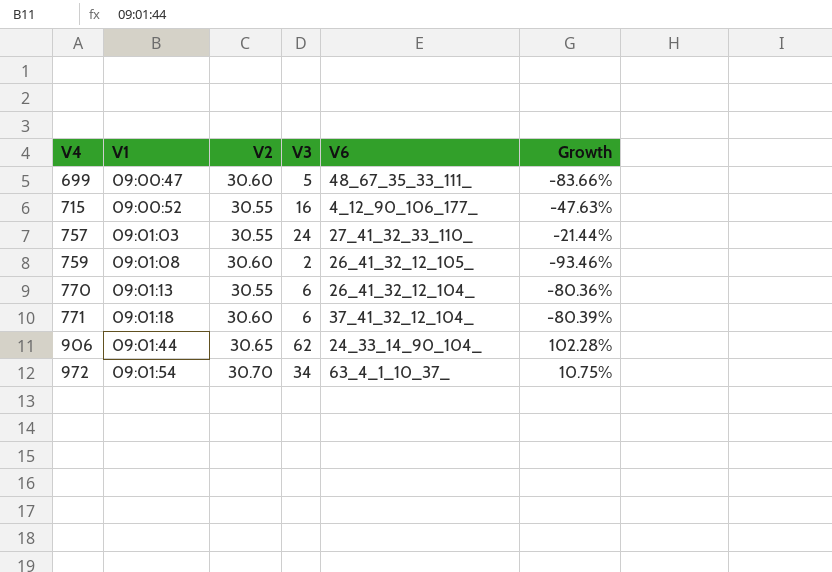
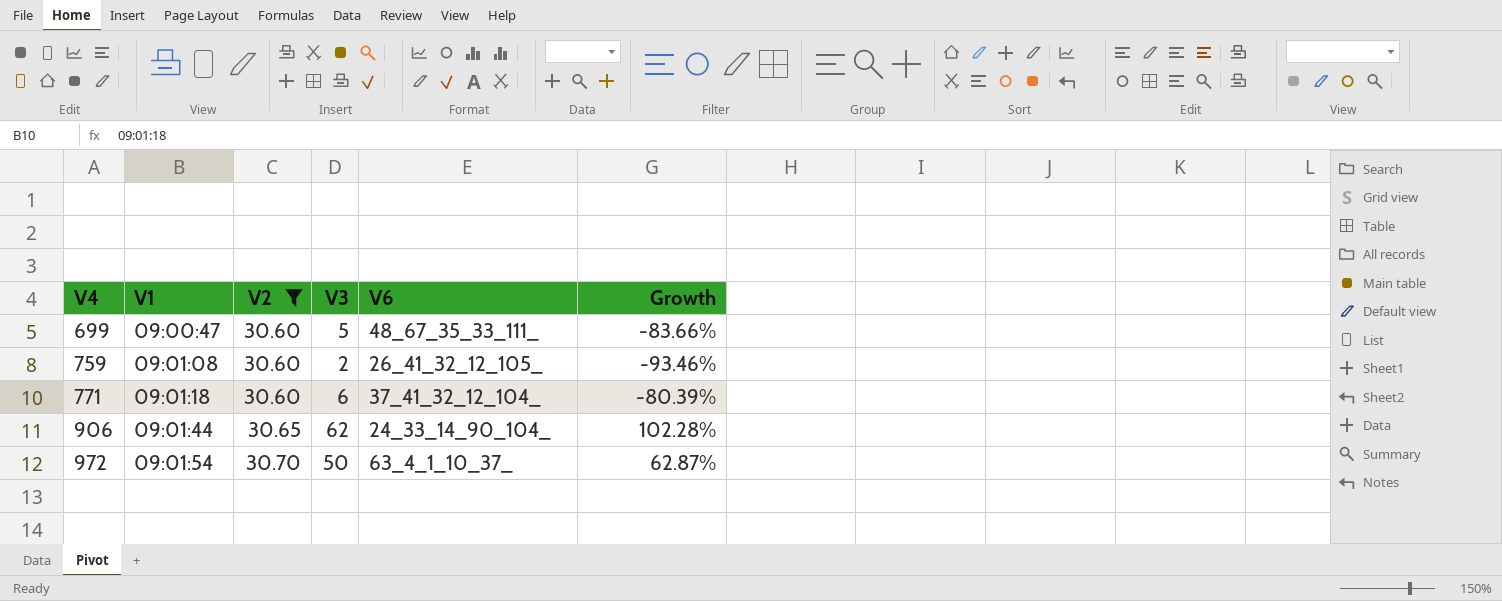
filter: none -> V2 != 30.55
972 | V3: 34 -> 50
972 | Growth: 10.75% -> 62.87%

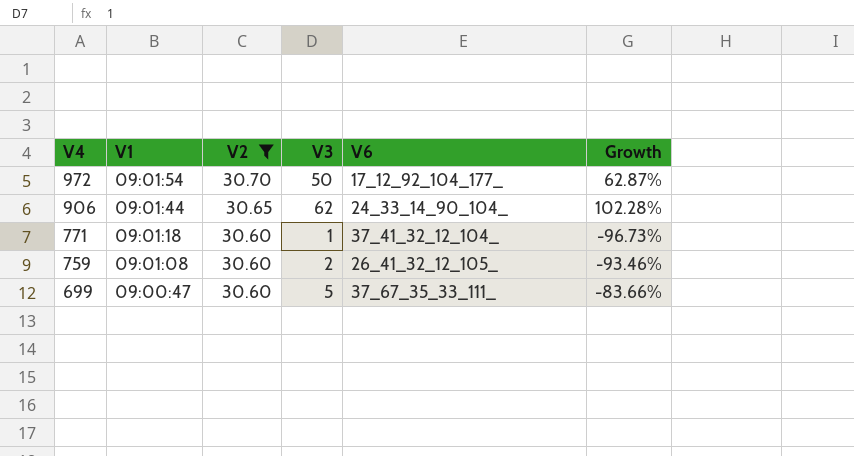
row order: V4 ascending -> V4 descending
972 | V6: 63_4_1_10_37_ -> 17_12_92_104_177_
771 | V3: 6 -> 1
771 | Growth: -80.39% -> -96.73%
699 | V6: 48_67_35_33_111_ -> 37_67_35_33_111_

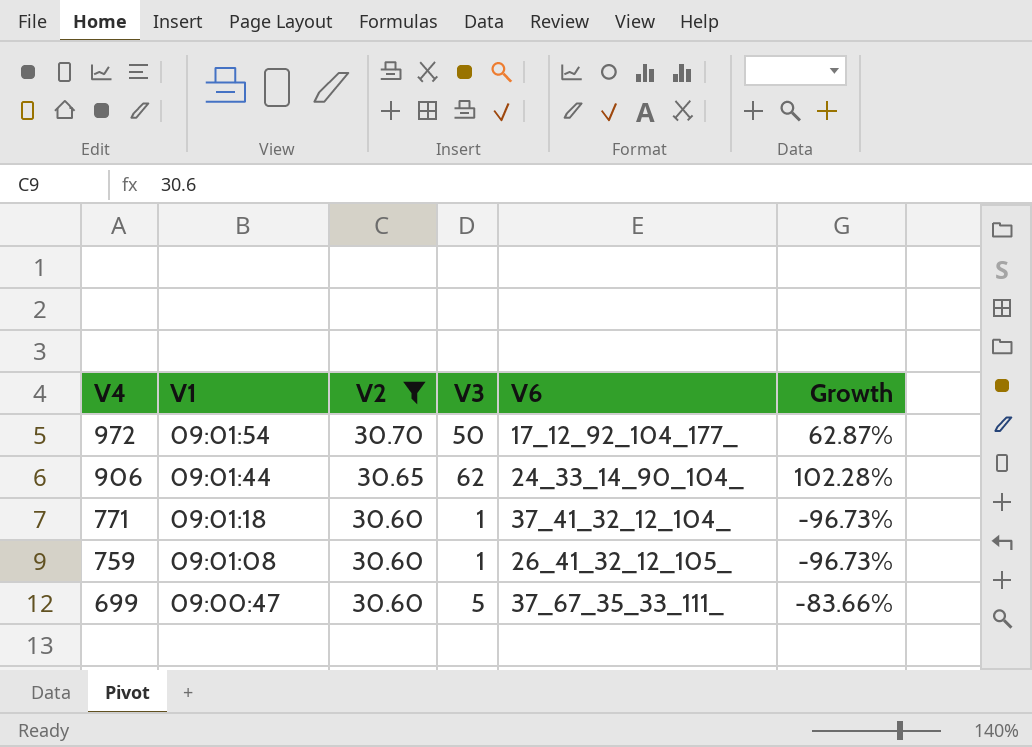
759 | V3: 2 -> 1
759 | Growth: -93.46% -> -96.73%

